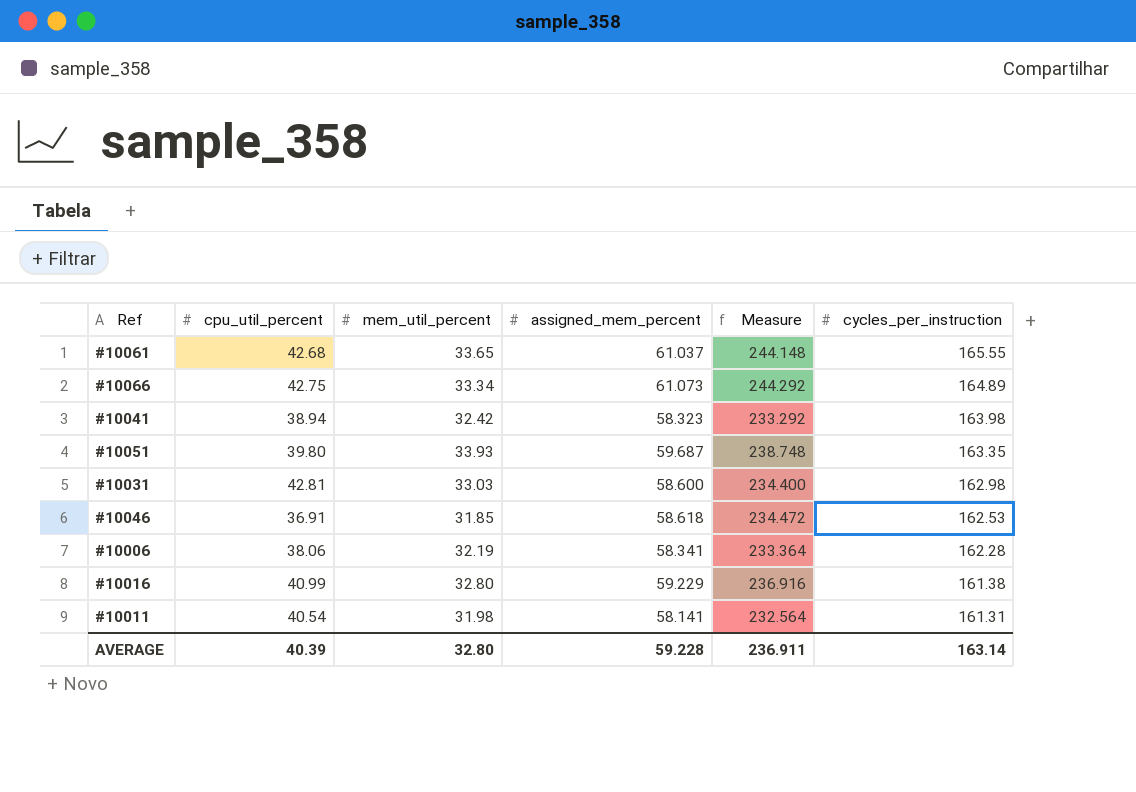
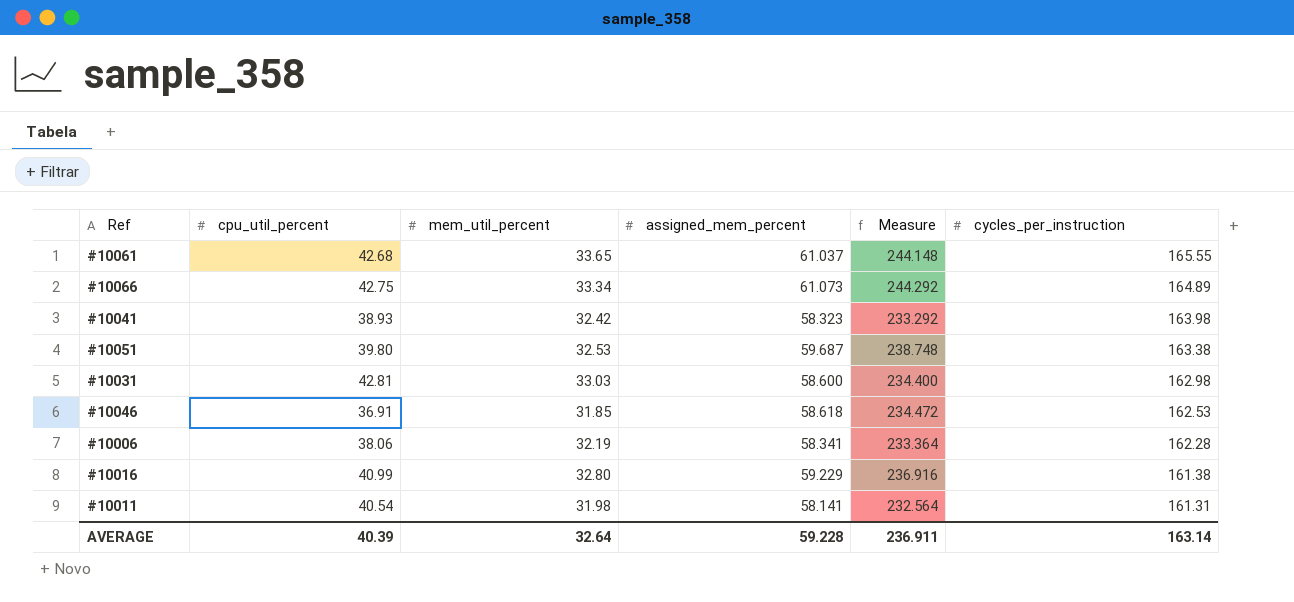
#10041 | cpu_util_percent: 38.94 -> 38.93
#10051 | mem_util_percent: 33.93 -> 32.53
#10051 | cycles_per_instruction: 163.35 -> 163.38
AVERAGE | mem_util_percent: 32.80 -> 32.64

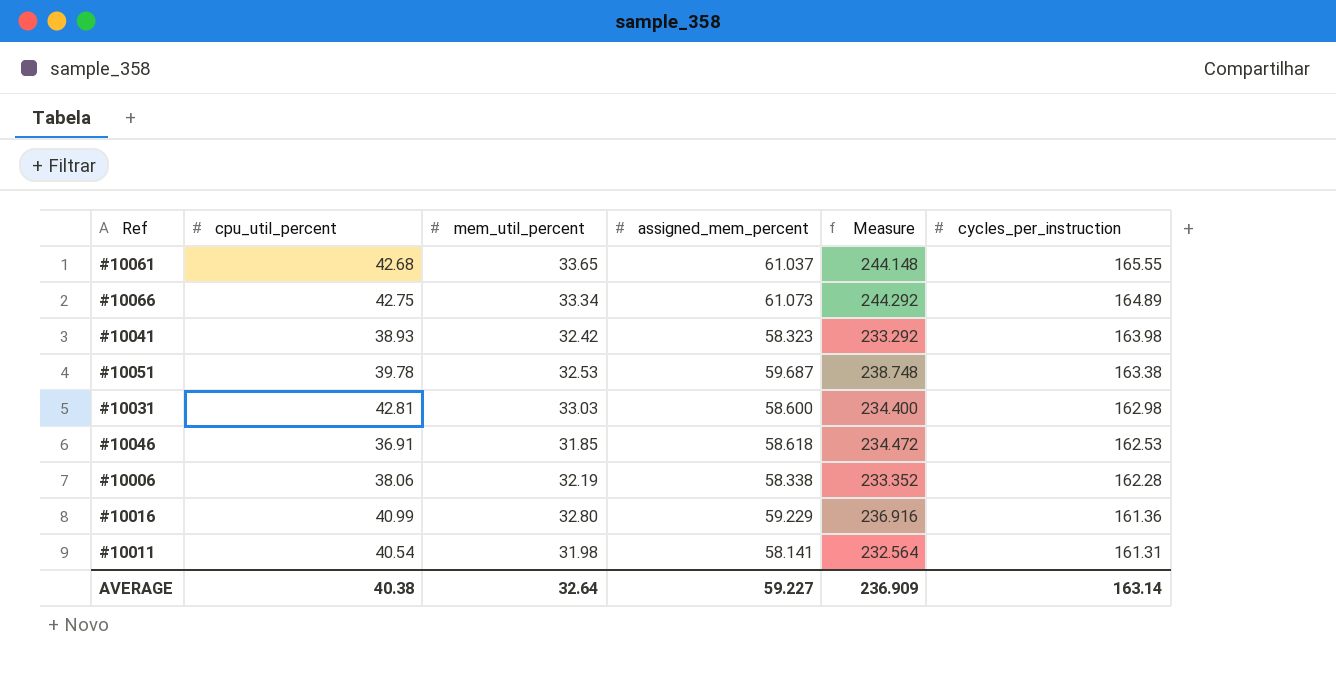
#10051 | cpu_util_percent: 39.80 -> 39.78
#10006 | assigned_mem_percent: 58.341 -> 58.338
#10006 | Measure: 233.364 -> 233.352
#10016 | cycles_per_instruction: 161.38 -> 161.36
AVERAGE | cpu_util_percent: 40.39 -> 40.38
AVERAGE | assigned_mem_percent: 59.228 -> 59.227
AVERAGE | Measure: 236.911 -> 236.909

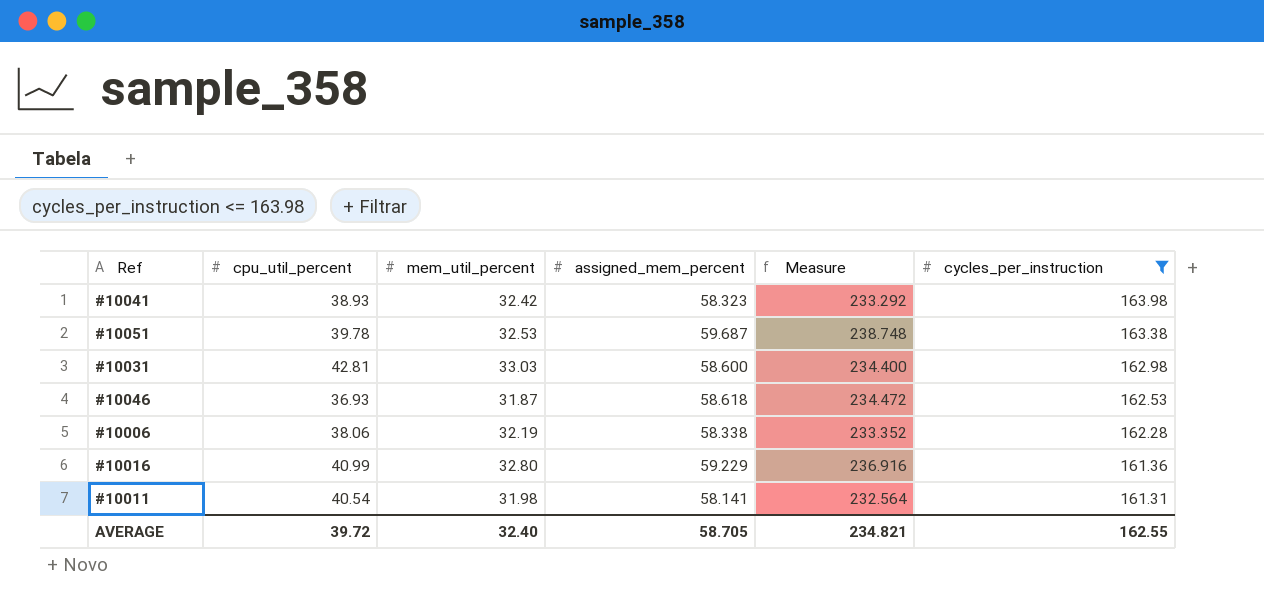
filter: none -> cycles_per_instruction <= 163.98
#10046 | cpu_util_percent: 36.91 -> 36.93
#10046 | mem_util_percent: 31.85 -> 31.87
AVERAGE | cpu_util_percent: 40.38 -> 39.72
AVERAGE | mem_util_percent: 32.64 -> 32.40
AVERAGE | assigned_mem_percent: 59.227 -> 58.705
AVERAGE | Measure: 236.909 -> 234.821
AVERAGE | cycles_per_instruction: 163.14 -> 162.55

